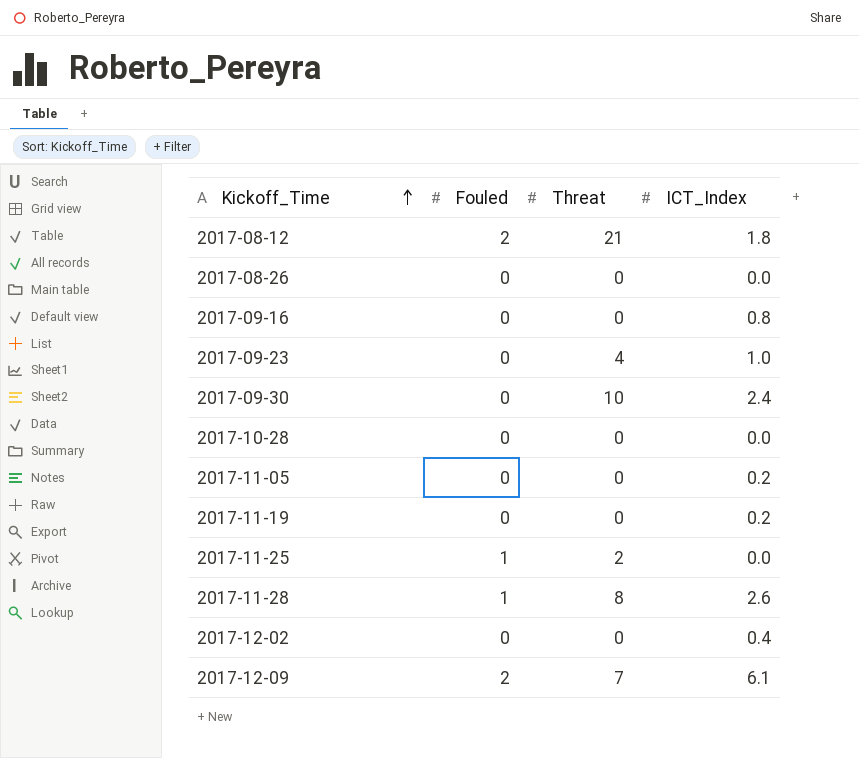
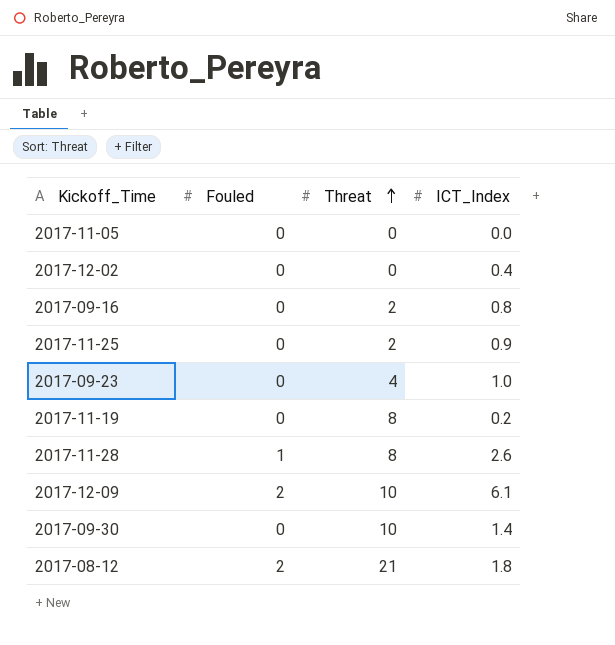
row order: Kickoff_Time ascending -> Threat ascending
row 2017-08-26: 0 | 0 | 0.0 -> none
row 2017-10-28: 0 | 0 | 0.0 -> none
2017-11-05 | ICT_Index: 0.2 -> 0.0
2017-09-16 | Threat: 0 -> 2
2017-11-25 | Fouled: 1 -> 0
2017-11-25 | ICT_Index: 0.0 -> 0.9
2017-11-19 | Threat: 0 -> 8
2017-12-09 | Threat: 7 -> 10
2017-09-30 | ICT_Index: 2.4 -> 1.4

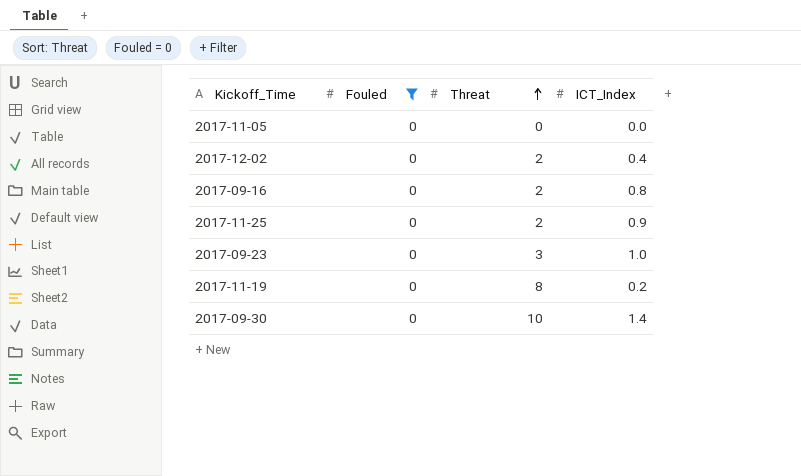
filter: none -> Fouled = 0
2017-12-02 | Threat: 0 -> 2
2017-09-23 | Threat: 4 -> 3

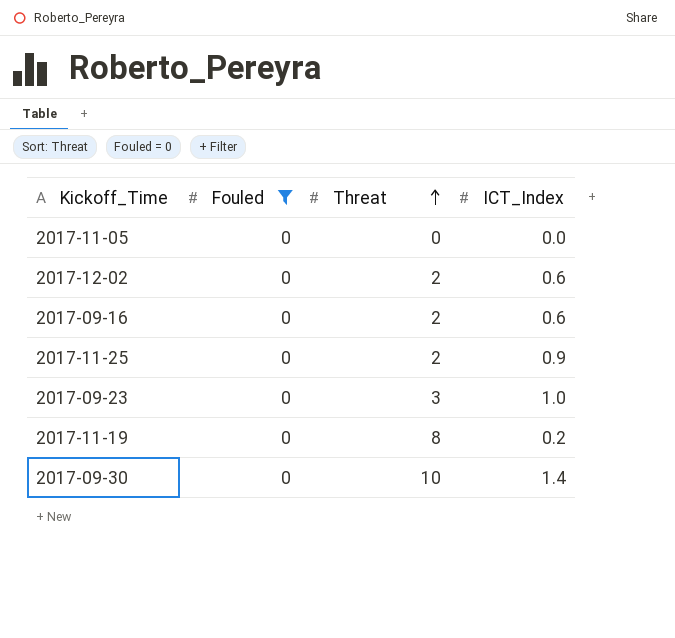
2017-12-02 | ICT_Index: 0.4 -> 0.6
2017-09-16 | ICT_Index: 0.8 -> 0.6

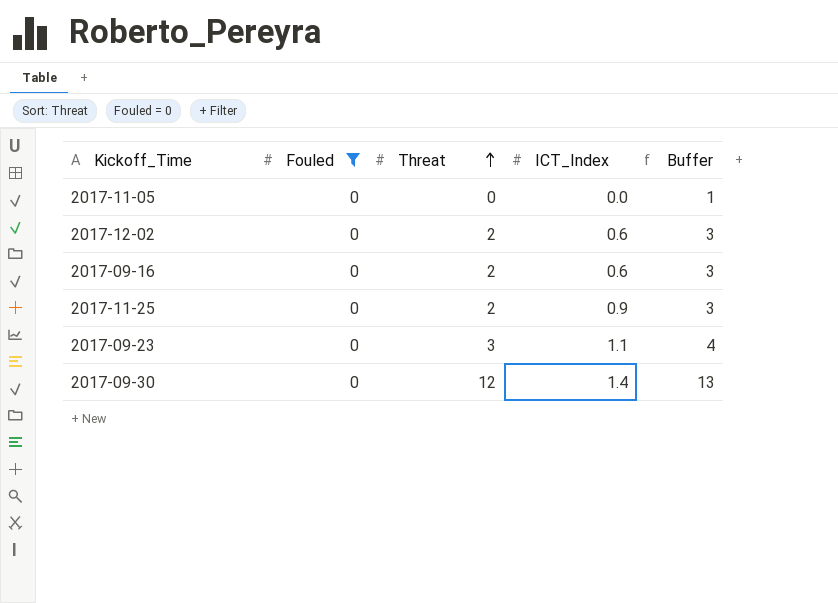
column Buffer | formula: none -> [Threat] + 1
row 2017-11-19: 0 | 8 | 0.2 -> none
2017-09-23 | ICT_Index: 1.0 -> 1.1
2017-09-30 | Threat: 10 -> 12

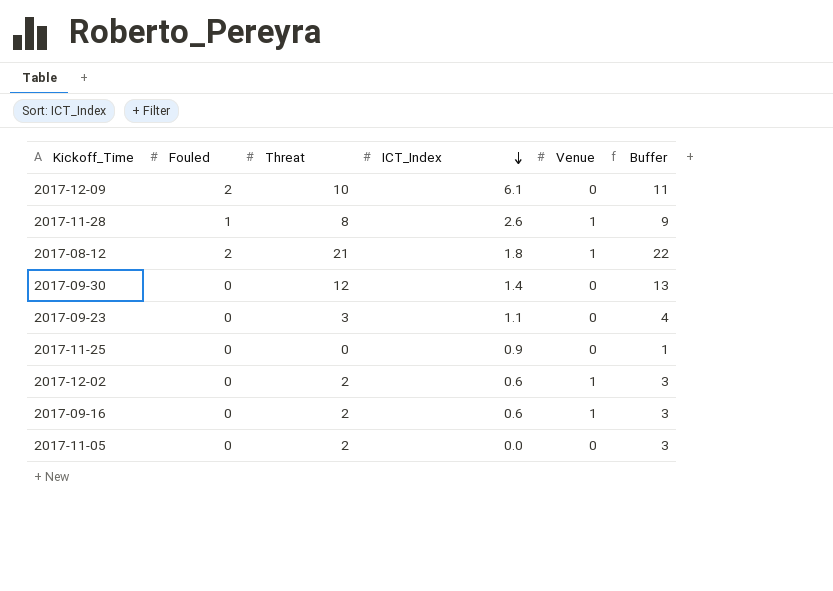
filter: Fouled = 0 -> none
row order: Threat ascending -> ICT_Index descending
column Venue | position: none -> 5
2017-11-25 | Threat: 2 -> 0
2017-11-25 | Buffer: 3 -> 1
2017-11-05 | Threat: 0 -> 2
2017-11-05 | Buffer: 1 -> 3

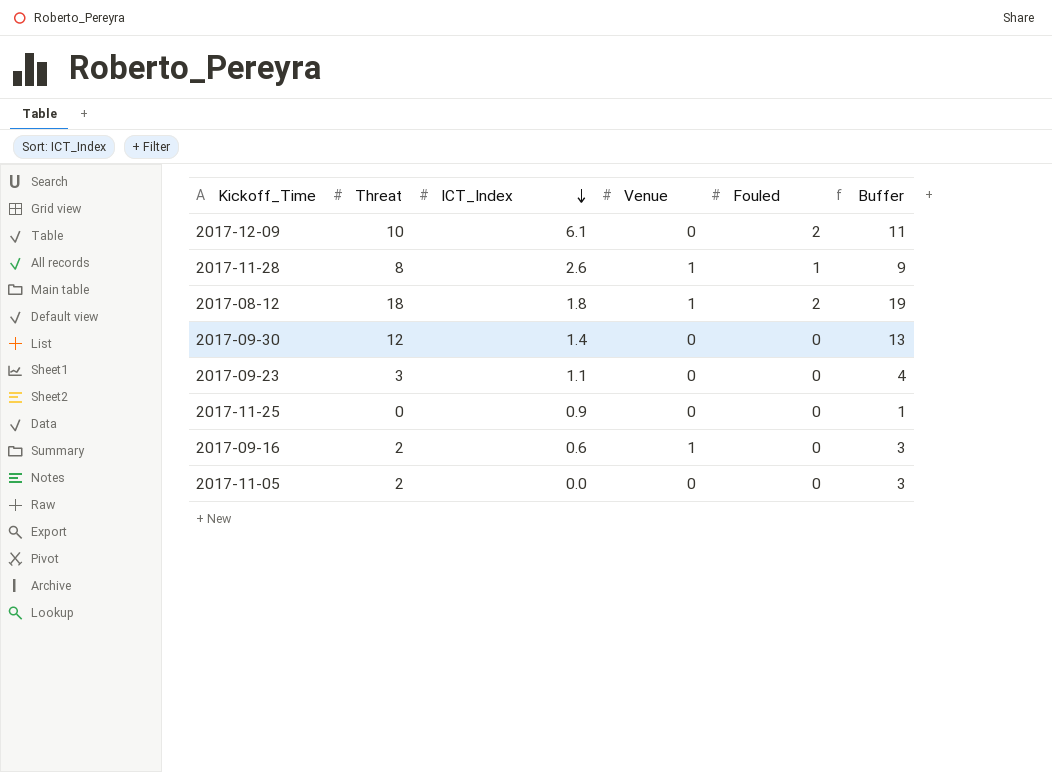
column Fouled | position: 2 -> 5
row 2017-12-02: 0 | 2 | 0.6 | 1 | 3 -> none
2017-08-12 | Threat: 21 -> 18
2017-08-12 | Buffer: 22 -> 19

